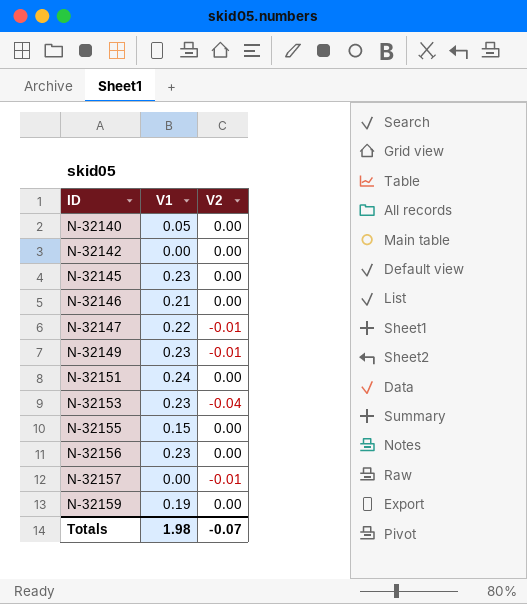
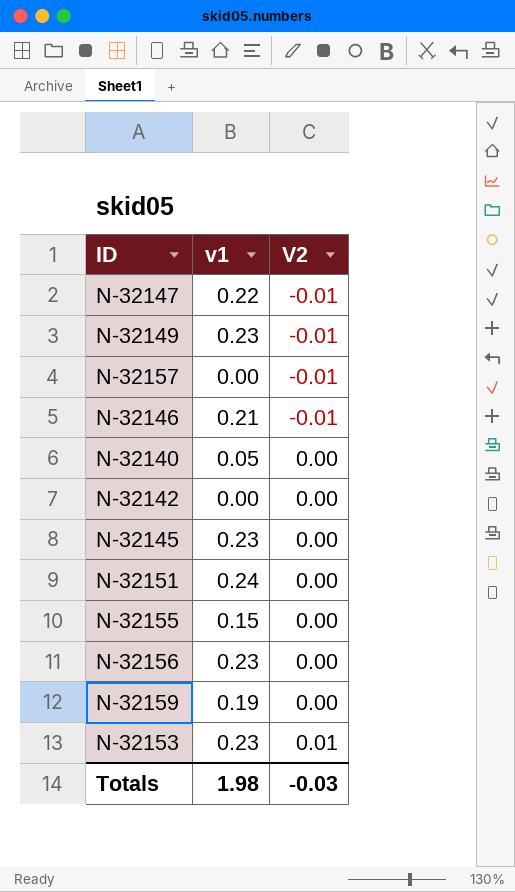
row order: ID ascending -> V2 ascending
column name: V1 -> v1
N-32146 | V2: 0.00 -> -0.01
N-32153 | V2: -0.04 -> 0.01
Totals | V2: -0.07 -> -0.03

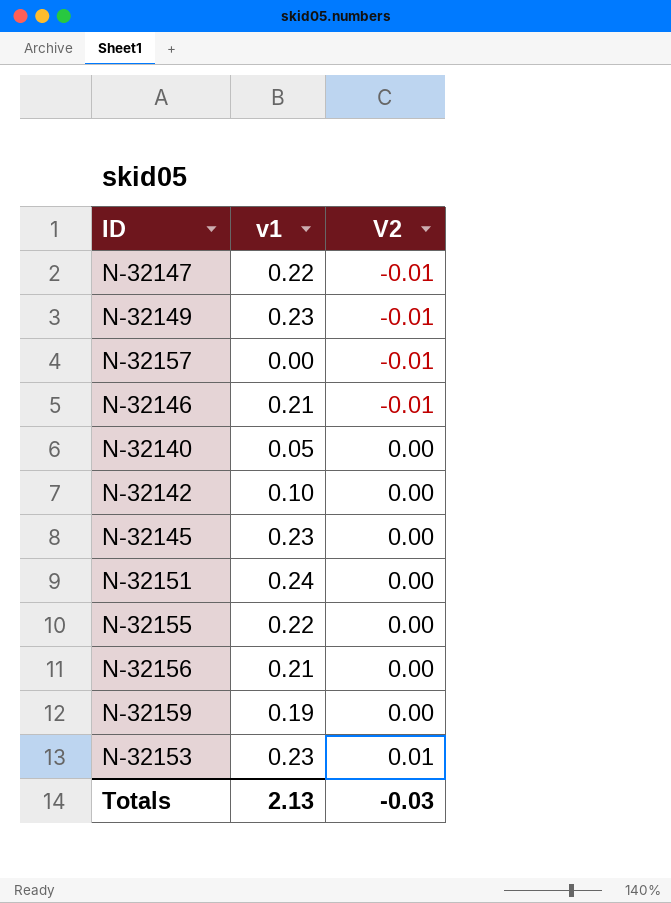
N-32142 | v1: 0.00 -> 0.10
N-32155 | v1: 0.15 -> 0.22
N-32156 | v1: 0.23 -> 0.21
Totals | v1: 1.98 -> 2.13

